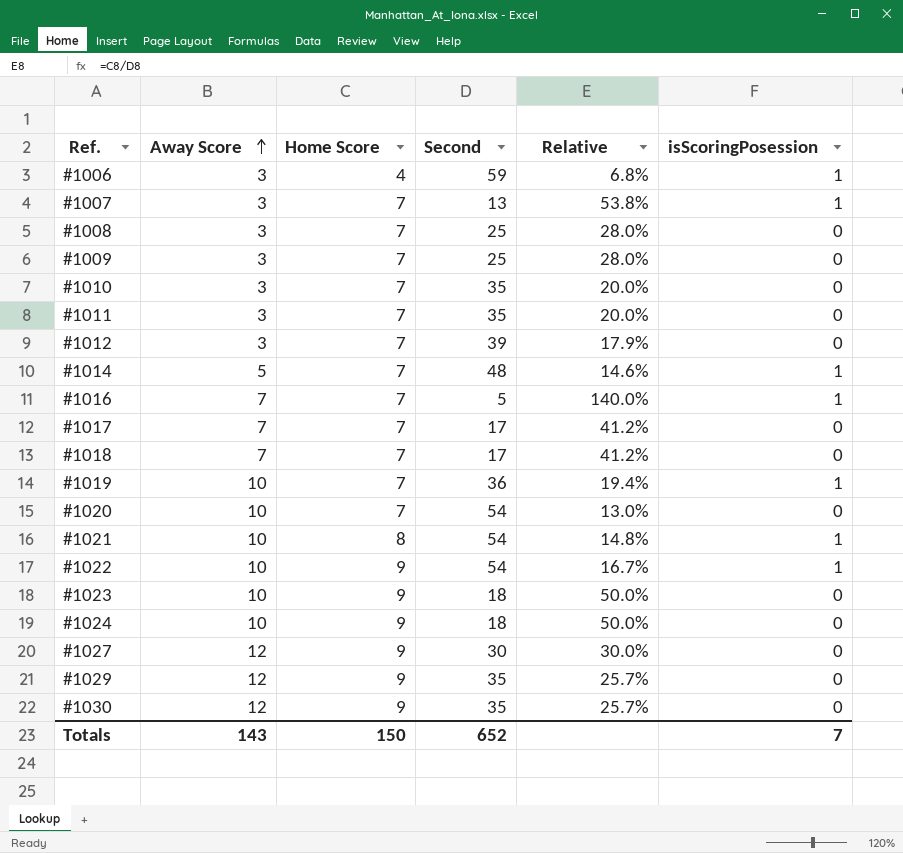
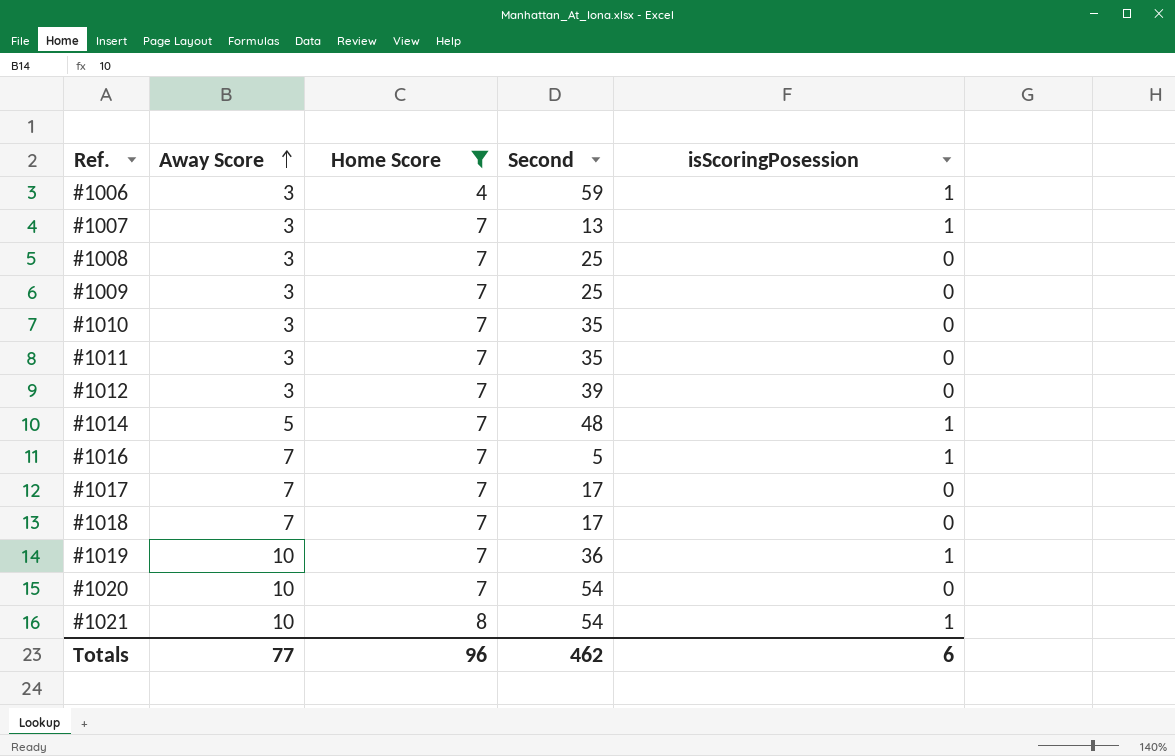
filter: none -> Home Score != 9
column Relative | formula: [Home Score] / [Second] -> none
Totals | Away Score: 143 -> 77
Totals | Home Score: 150 -> 96
Totals | Second: 652 -> 462
Totals | isScoringPosession: 7 -> 6

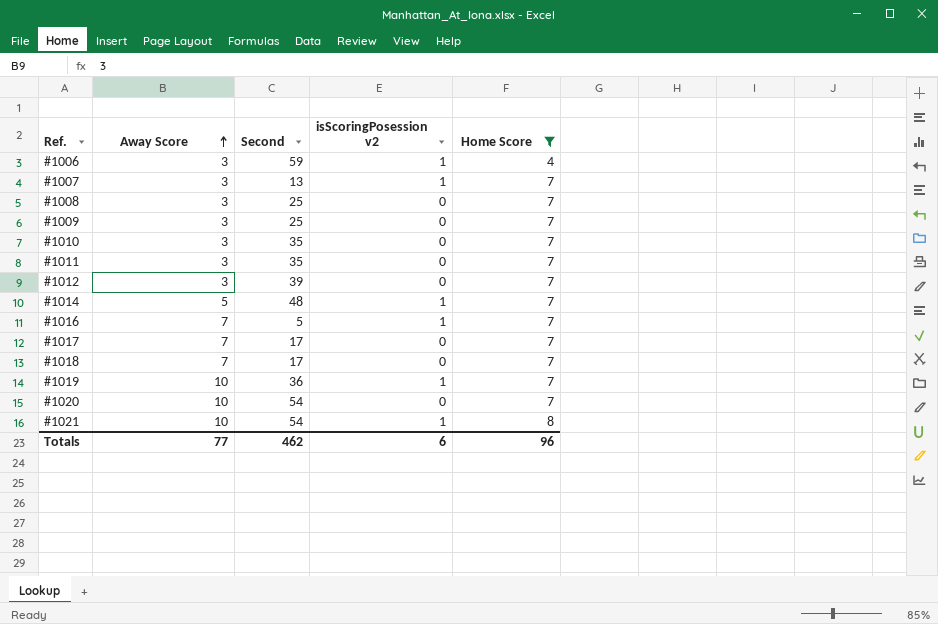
column name: isScoringPosession -> isScoringPosession v2
column Home Score | position: 3 -> 5

